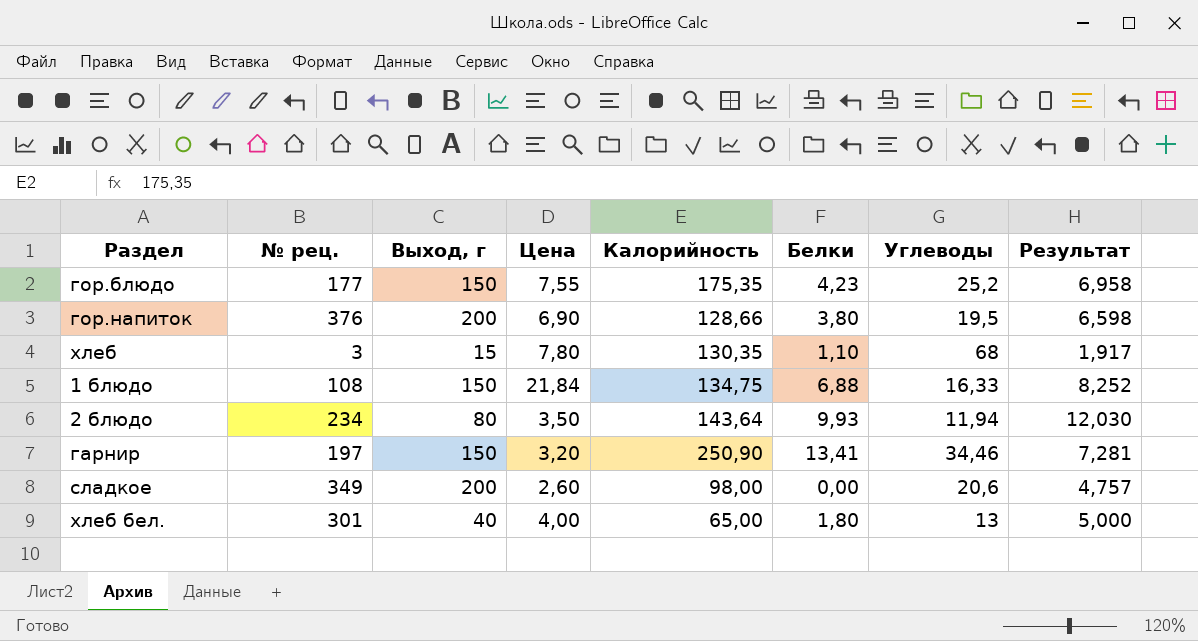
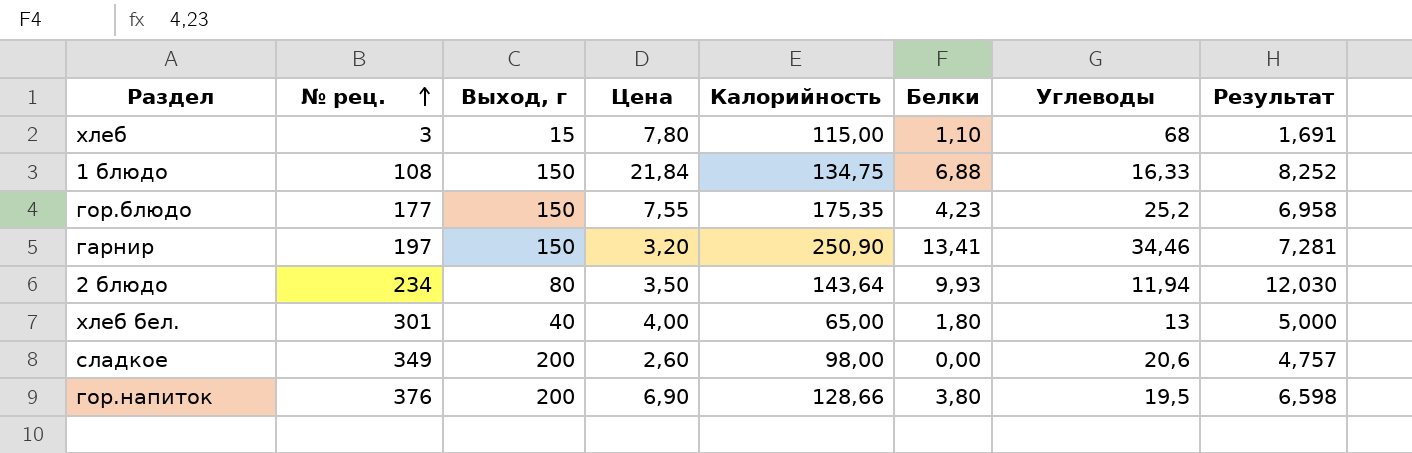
row order: none -> № рец. ascending
хлеб | Калорийность: 130,35 -> 115,00
хлеб | Результат: 1,917 -> 1,691

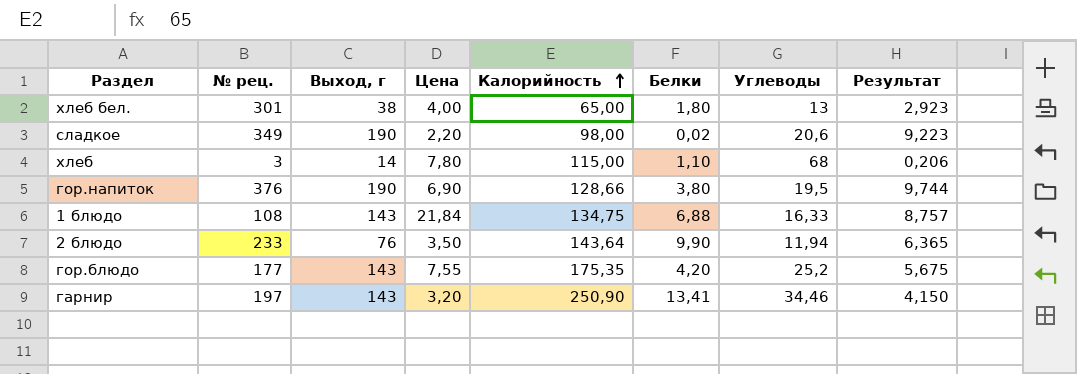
row order: № рец. ascending -> Калорийность ascending
column Результат | formula: [Калорийность] / [Углеводы] -> [Выход, г] / [Углеводы]
хлеб бел. | Выход, г: 40 -> 38
сладкое | Выход, г: 200 -> 190
сладкое | Цена: 2,60 -> 2,20
сладкое | Белки: 0,00 -> 0,02
хлеб | Выход, г: 15 -> 14
гор.напиток | Выход, г: 200 -> 190
1 блюдо | Выход, г: 150 -> 143
2 блюдо | № рец.: 234 -> 233
2 блюдо | Выход, г: 80 -> 76
2 блюдо | Белки: 9,93 -> 9,90
гор.блюдо | Выход, г: 150 -> 143
гор.блюдо | Белки: 4,23 -> 4,20
гарнир | Выход, г: 150 -> 143

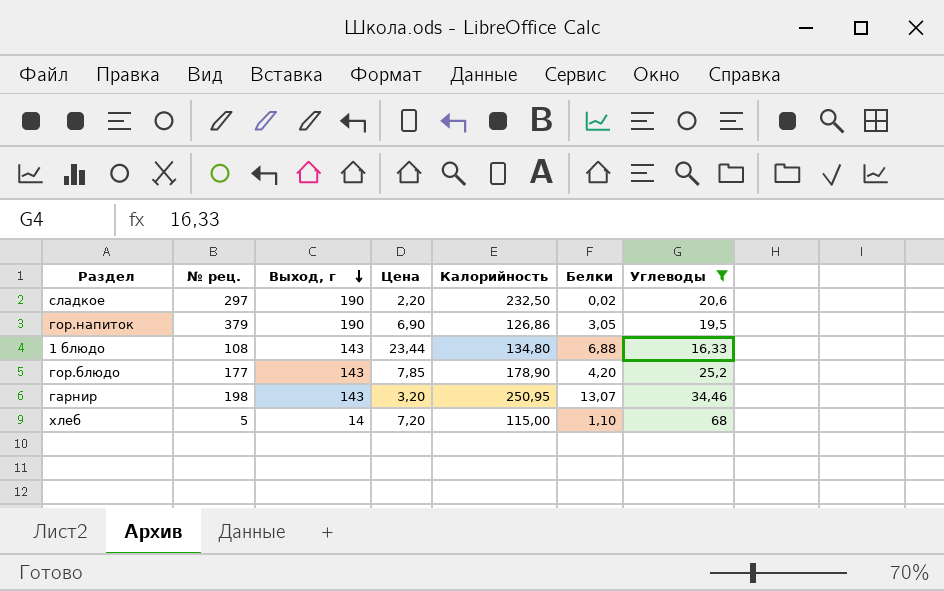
filter: none -> Углеводы >= 16,33
row order: Калорийность ascending -> Выход, г descending
column Результат | formula: [Выход, г] / [Углеводы] -> none
сладкое | № рец.: 349 -> 297
сладкое | Калорийность: 98,00 -> 232,50
гор.напиток | № рец.: 376 -> 379
гор.напиток | Калорийность: 128,66 -> 126,86
гор.напиток | Белки: 3,80 -> 3,05
1 блюдо | Цена: 21,84 -> 23,44
1 блюдо | Калорийность: 134,75 -> 134,80
гор.блюдо | Цена: 7,55 -> 7,85
гор.блюдо | Калорийность: 175,35 -> 178,90
гарнир | № рец.: 197 -> 198
гарнир | Калорийность: 250,90 -> 250,95
гарнир | Белки: 13,41 -> 13,07
хлеб | № рец.: 3 -> 5
хлеб | Цена: 7,80 -> 7,20

